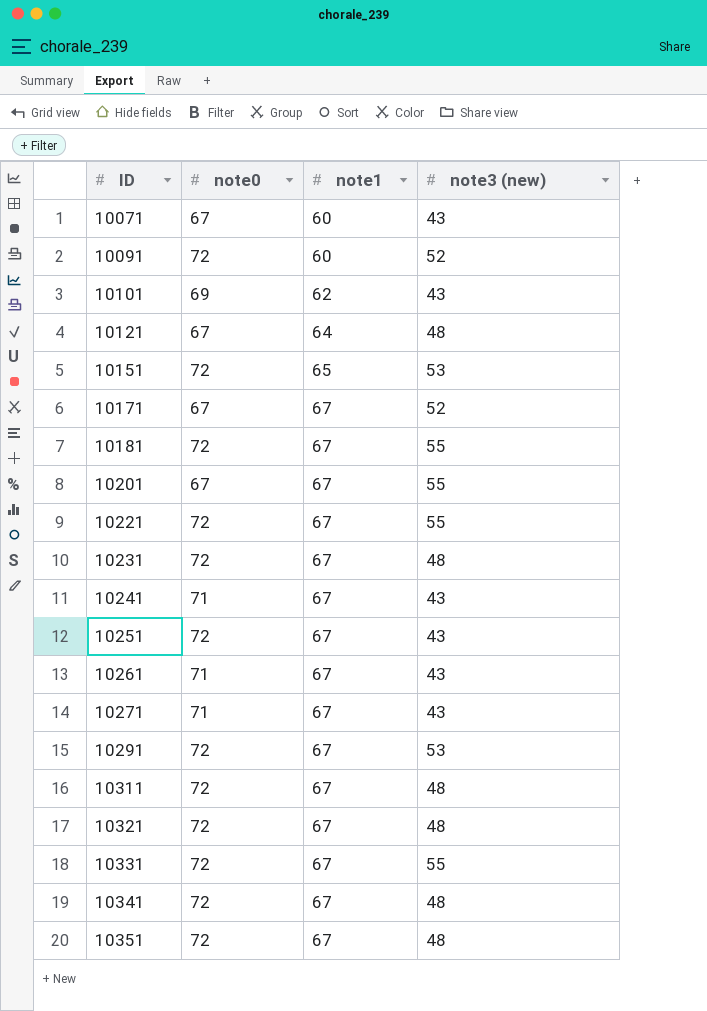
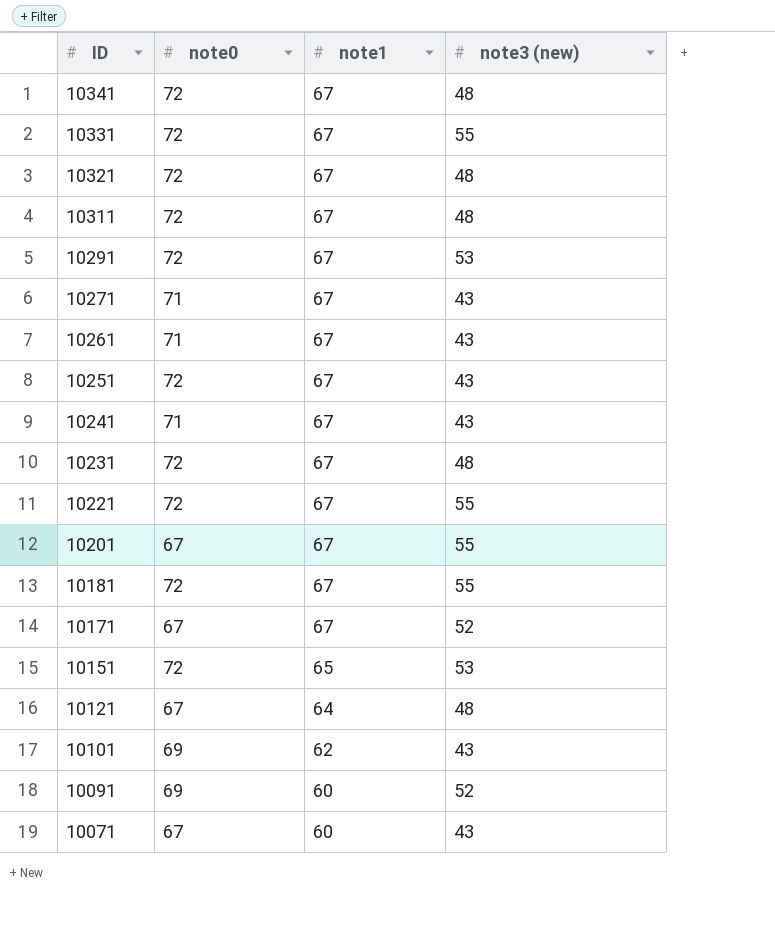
row order: ID ascending -> ID descending
row 10351: 72 | 67 | 48 -> none
10091 | note0: 72 -> 69

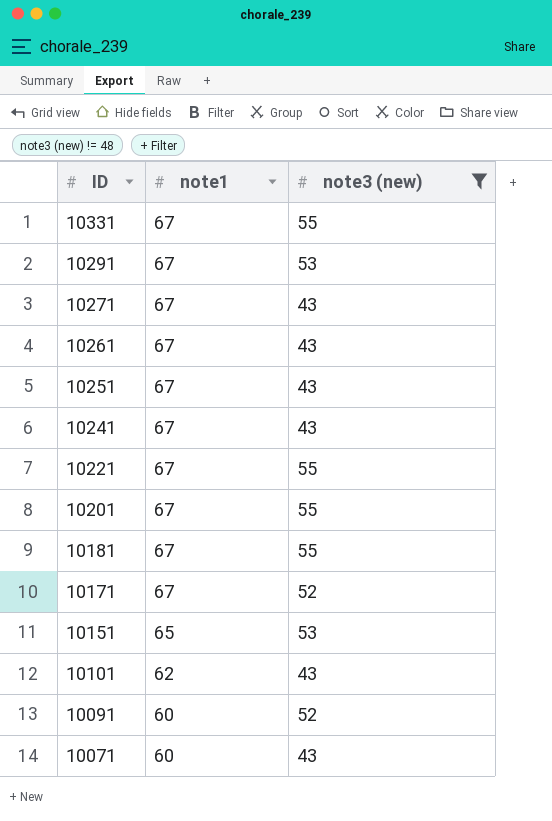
filter: none -> note3 (new) != 48
column note0 | position: 2 -> none

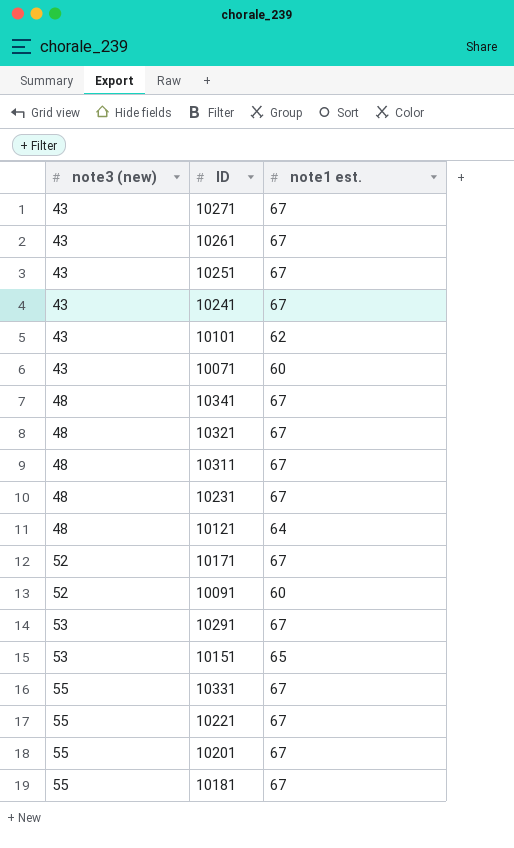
filter: note3 (new) != 48 -> none
row order: ID descending -> note3 (new) ascending
column note3 (new) | position: 3 -> 1
column name: note1 -> note1 est.

